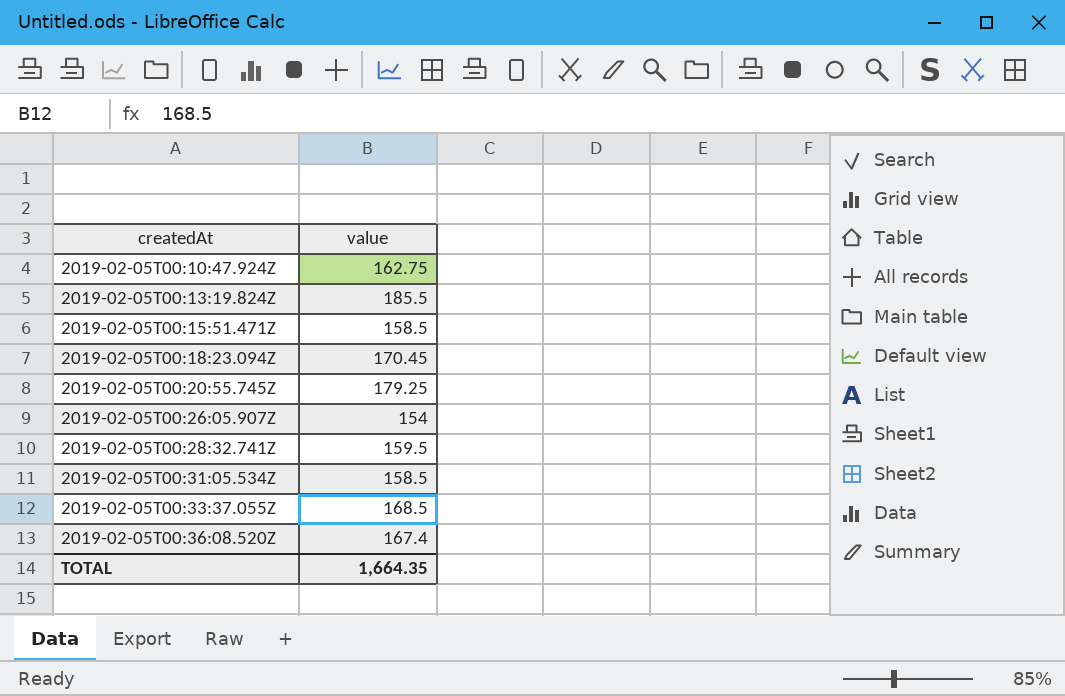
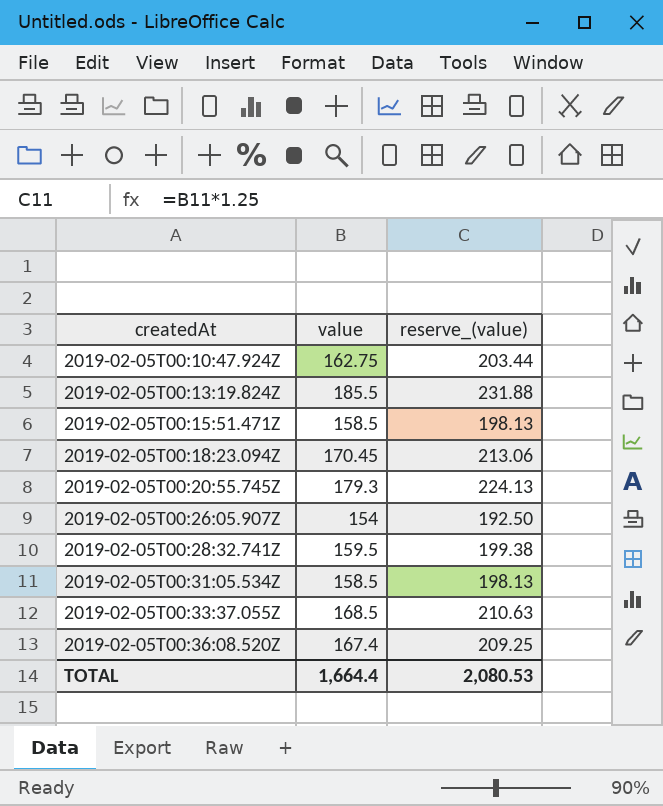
column reserve_(value) | formula: none -> [value] * 1.25
2019-02-05T00:20:55.745Z | value: 179.25 -> 179.3
TOTAL | value: 1,664.35 -> 1,664.4

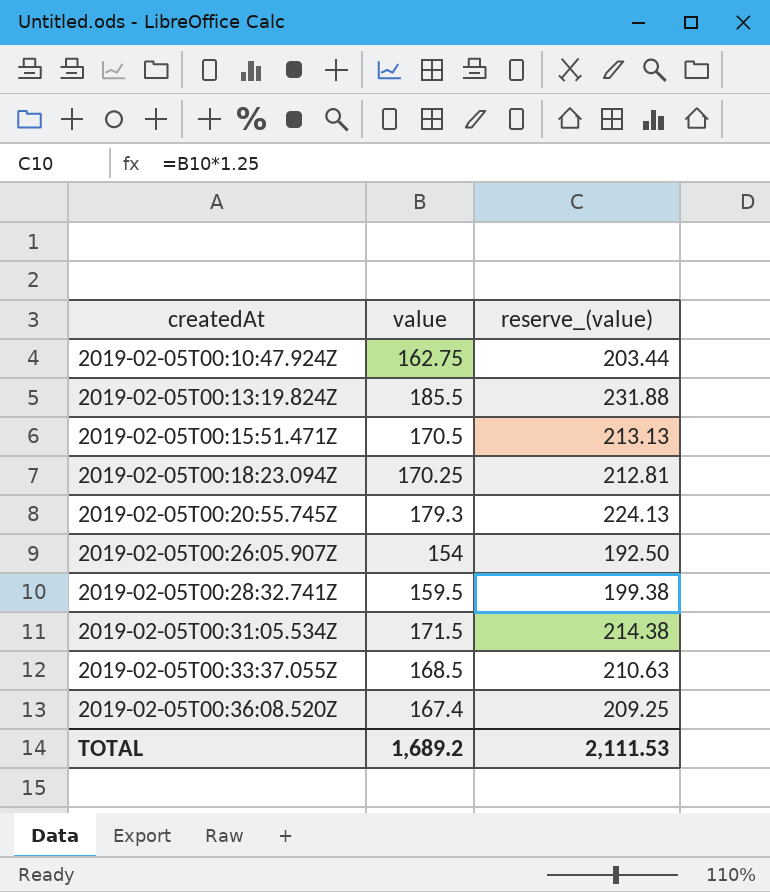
2019-02-05T00:15:51.471Z | value: 158.5 -> 170.5
2019-02-05T00:15:51.471Z | reserve_(value): 198.13 -> 213.13
2019-02-05T00:18:23.094Z | value: 170.45 -> 170.25
2019-02-05T00:18:23.094Z | reserve_(value): 213.06 -> 212.81
2019-02-05T00:31:05.534Z | value: 158.5 -> 171.5
2019-02-05T00:31:05.534Z | reserve_(value): 198.13 -> 214.38
TOTAL | value: 1,664.4 -> 1,689.2
TOTAL | reserve_(value): 2,080.53 -> 2,111.53

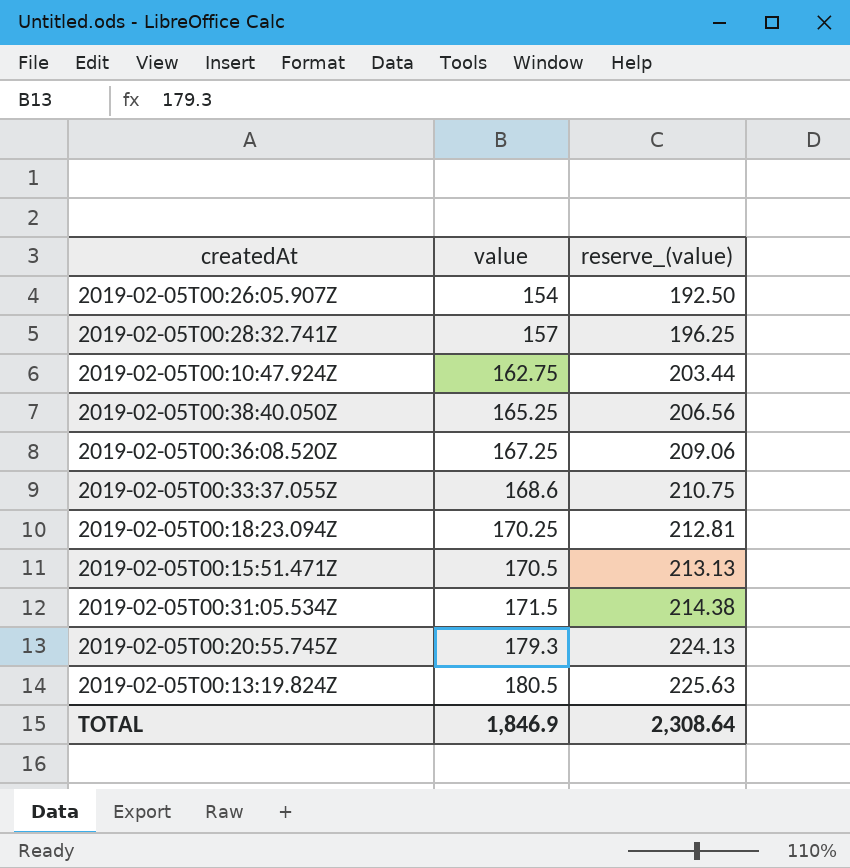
row order: createdAt ascending -> value ascending
2019-02-05T00:28:32.741Z | value: 159.5 -> 157
2019-02-05T00:28:32.741Z | reserve_(value): 199.38 -> 196.25
row 2019-02-05T00:38:40.050Z: none -> 165.25 | 206.56
2019-02-05T00:36:08.520Z | value: 167.4 -> 167.25
2019-02-05T00:36:08.520Z | reserve_(value): 209.25 -> 209.06
2019-02-05T00:33:37.055Z | value: 168.5 -> 168.6
2019-02-05T00:33:37.055Z | reserve_(value): 210.63 -> 210.75
2019-02-05T00:13:19.824Z | value: 185.5 -> 180.5
2019-02-05T00:13:19.824Z | reserve_(value): 231.88 -> 225.63
TOTAL | value: 1,689.2 -> 1,846.9
TOTAL | reserve_(value): 2,111.53 -> 2,308.64

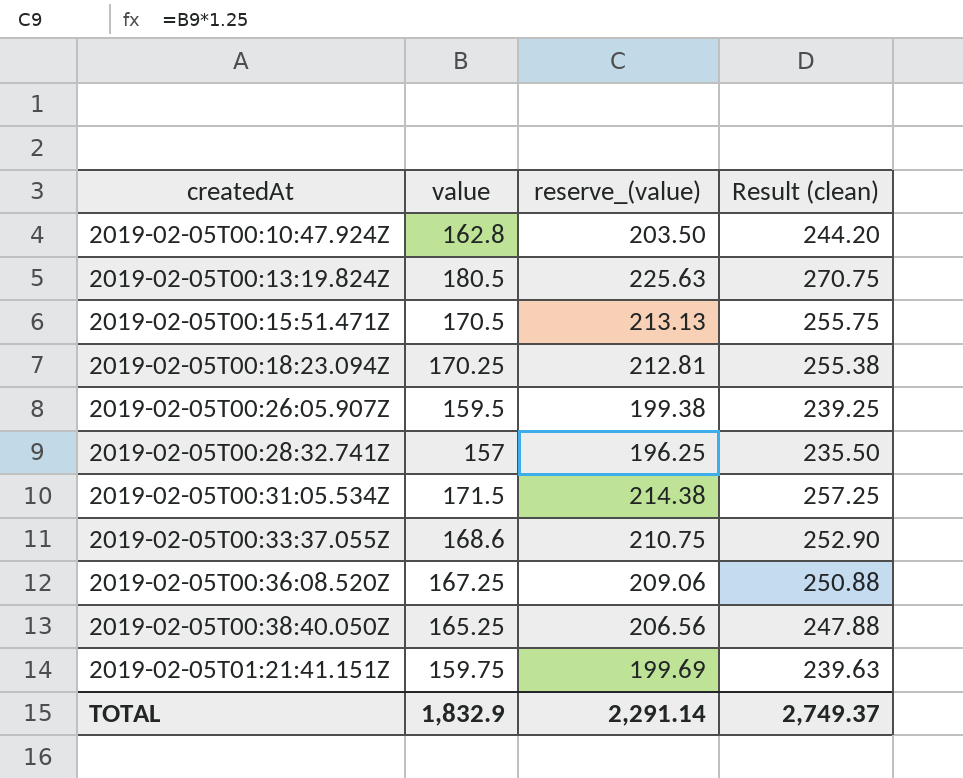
row order: value ascending -> createdAt ascending
column Result (clean) | formula: none -> [value] * 1.5
row 2019-02-05T00:20:55.745Z: 179.3 | 224.13 -> none
2019-02-05T00:10:47.924Z | value: 162.75 -> 162.8
2019-02-05T00:10:47.924Z | reserve_(value): 203.44 -> 203.50
2019-02-05T00:26:05.907Z | value: 154 -> 159.5
2019-02-05T00:26:05.907Z | reserve_(value): 192.50 -> 199.38
row 2019-02-05T01:21:41.151Z: none -> 159.75 | 199.69 | 239.63
TOTAL | value: 1,846.9 -> 1,832.9
TOTAL | reserve_(value): 2,308.64 -> 2,291.14

